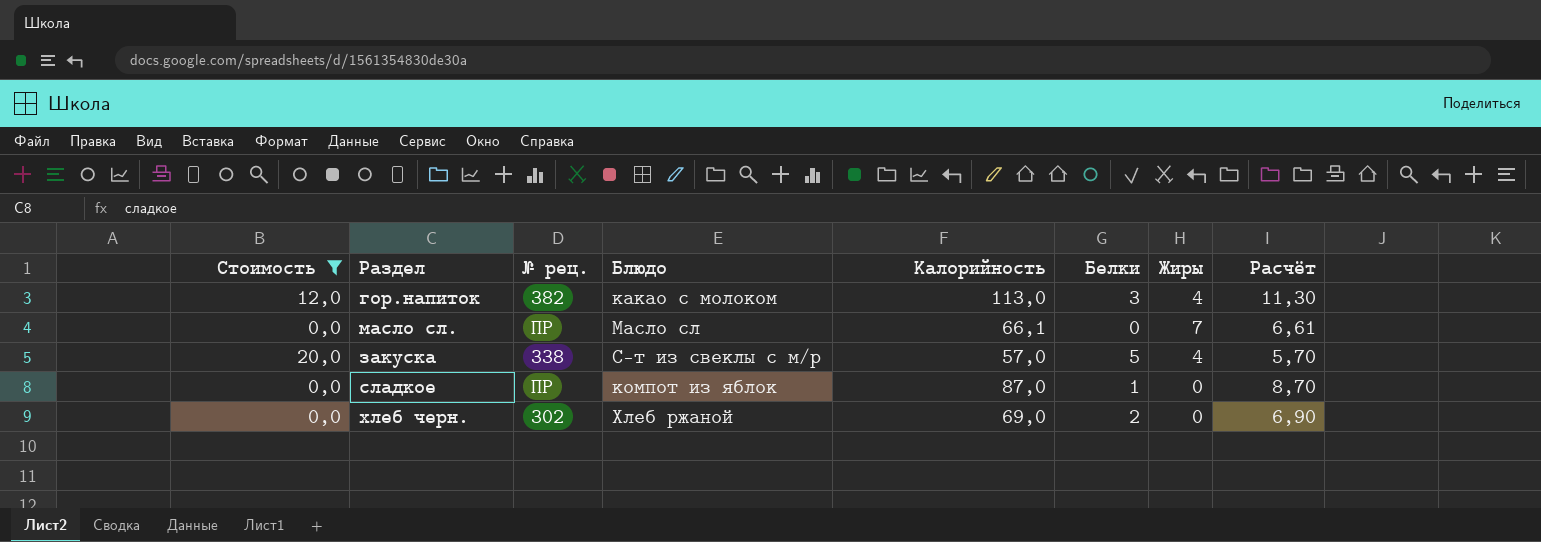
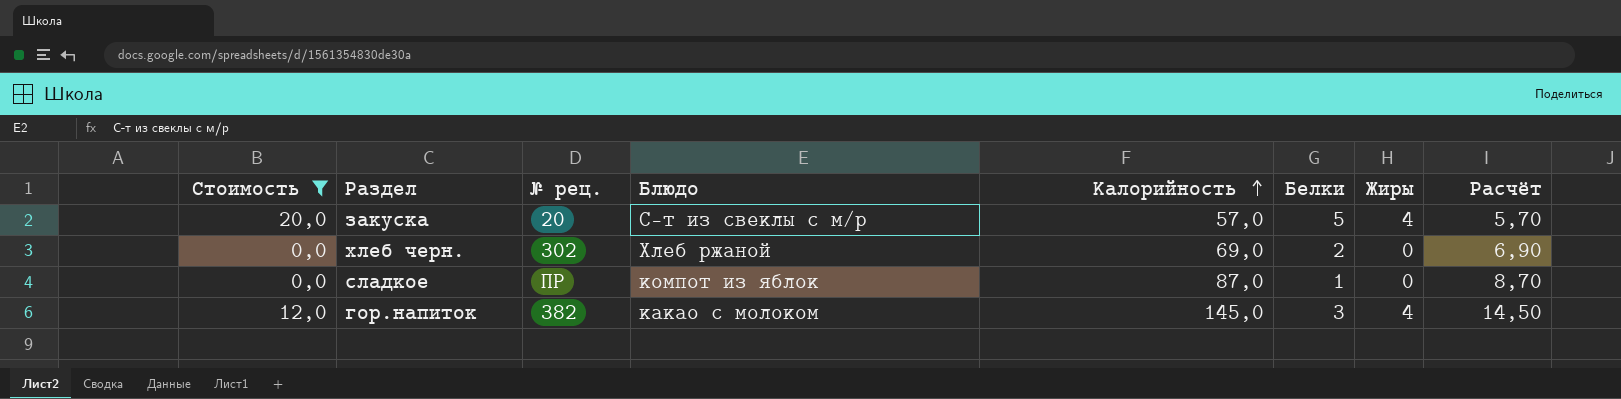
row order: none -> Калорийность ascending
row масло сл.: 0,0 | ПР | Масло сл | 66,1 | 0 | 7 | 6,61 -> none
закуска | № рец.: 338 -> 20
гор.напиток | Калорийность: 113,0 -> 145,0
гор.напиток | Расчёт: 11,30 -> 14,50

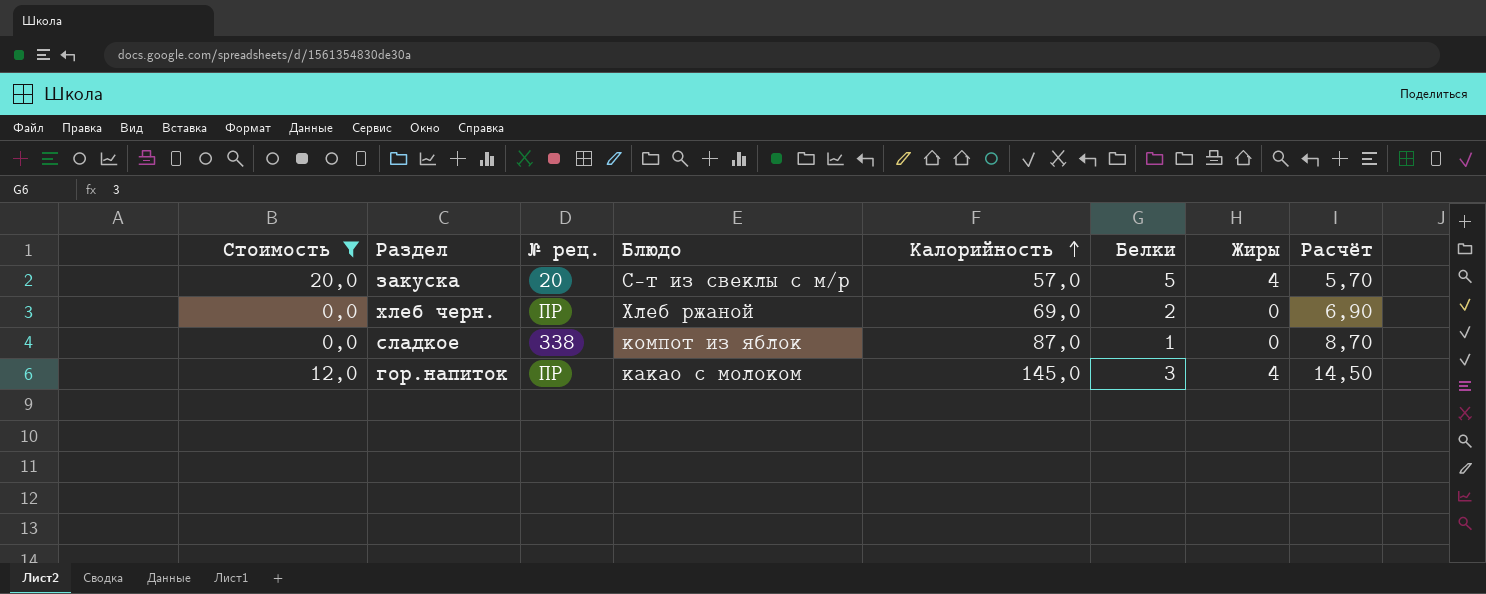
хлеб черн. | № рец.: 302 -> ПР
сладкое | № рец.: ПР -> 338
гор.напиток | № рец.: 382 -> ПР

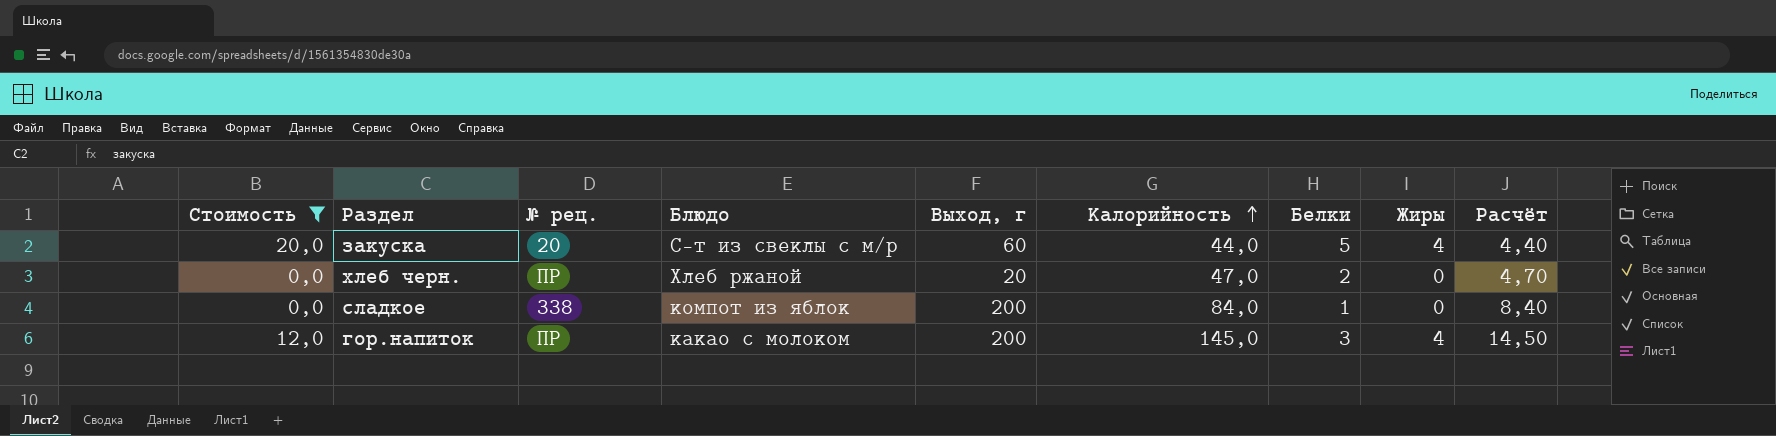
column Выход, г | position: none -> 5
закуска | Калорийность: 57,0 -> 44,0
закуска | Расчёт: 5,70 -> 4,40
хлеб черн. | Калорийность: 69,0 -> 47,0
хлеб черн. | Расчёт: 6,90 -> 4,70
сладкое | Калорийность: 87,0 -> 84,0
сладкое | Расчёт: 8,70 -> 8,40

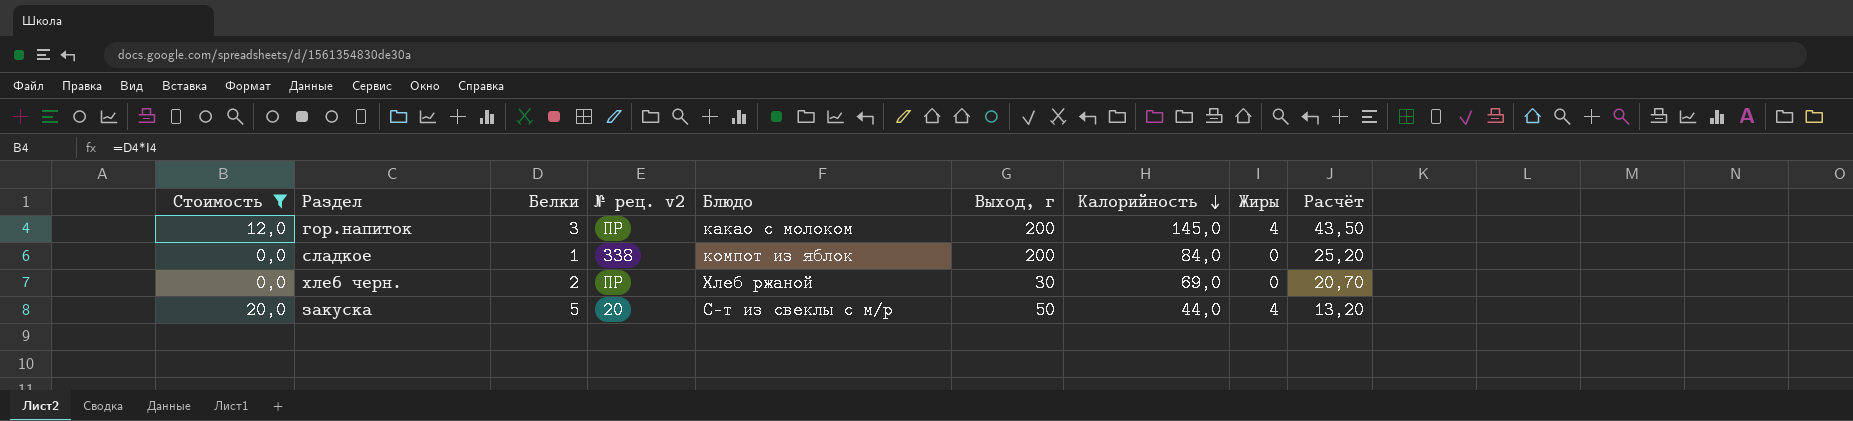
row order: Калорийность ascending -> Калорийность descending
column Белки | position: 7 -> 3
column name: № рец. -> № рец. v2
column Расчёт | formula: [Калорийность] * 0,1 -> [Калорийность] * 0,3
хлеб черн. | Выход, г: 20 -> 30
хлеб черн. | Калорийность: 47,0 -> 69,0
закуска | Выход, г: 60 -> 50

